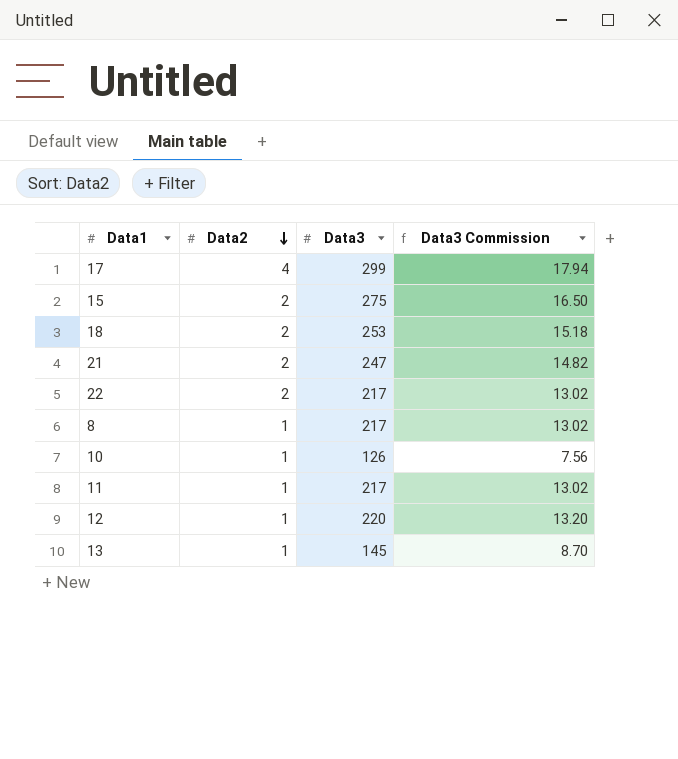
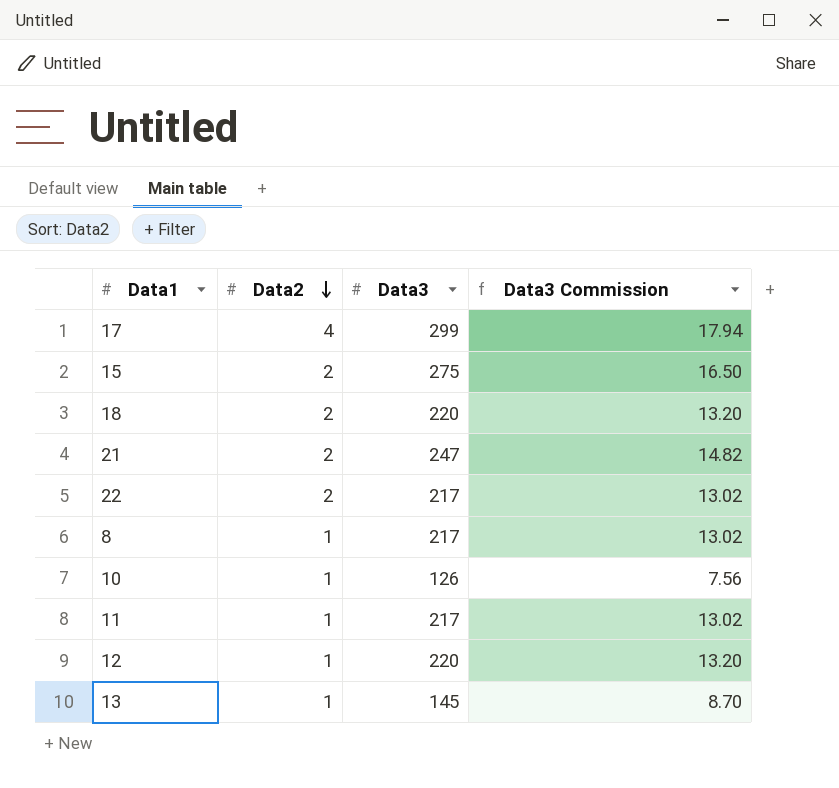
18 | Data3: 253 -> 220
18 | Data3 Commission: 15.18 -> 13.20

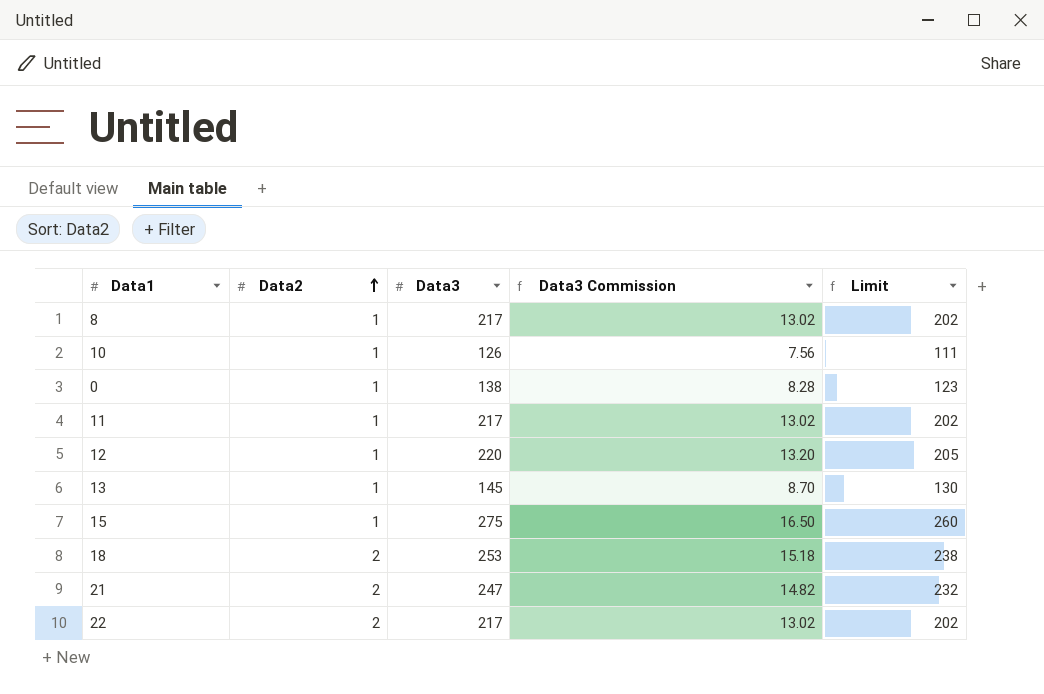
row order: Data2 descending -> Data2 ascending
column Limit | formula: none -> [Data3] - 15
row 17: 4 | 299 | 17.94 -> none
row 0: none -> 1 | 138 | 8.28 | 123
15 | Data2: 2 -> 1
18 | Data3: 220 -> 253
18 | Data3 Commission: 13.20 -> 15.18

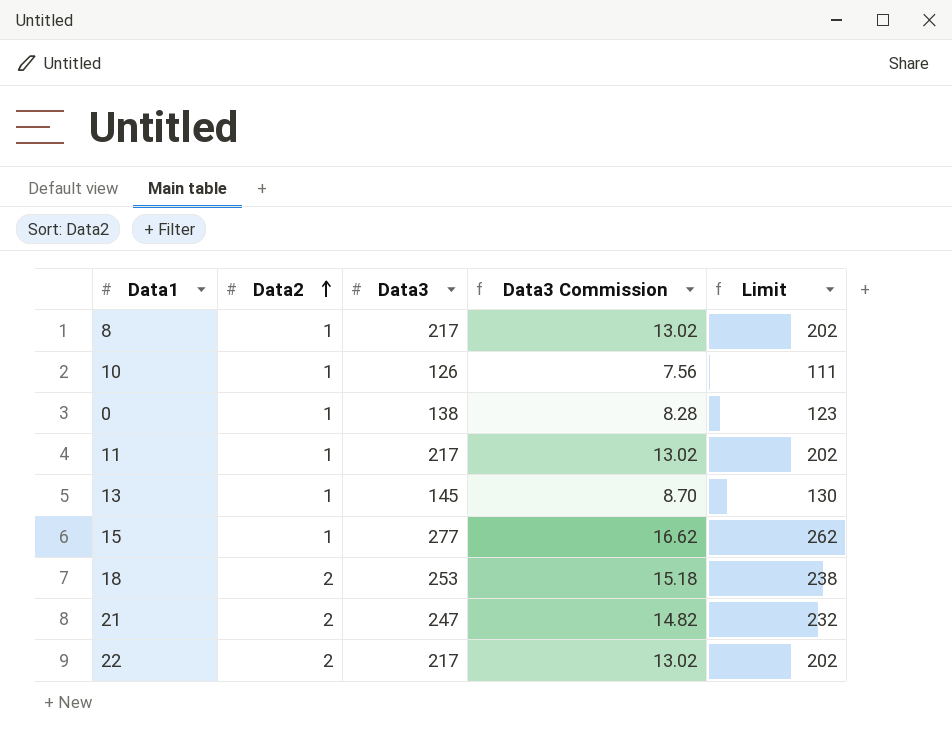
row 12: 1 | 220 | 13.20 | 205 -> none
15 | Data3: 275 -> 277
15 | Data3 Commission: 16.50 -> 16.62
15 | Limit: 260 -> 262

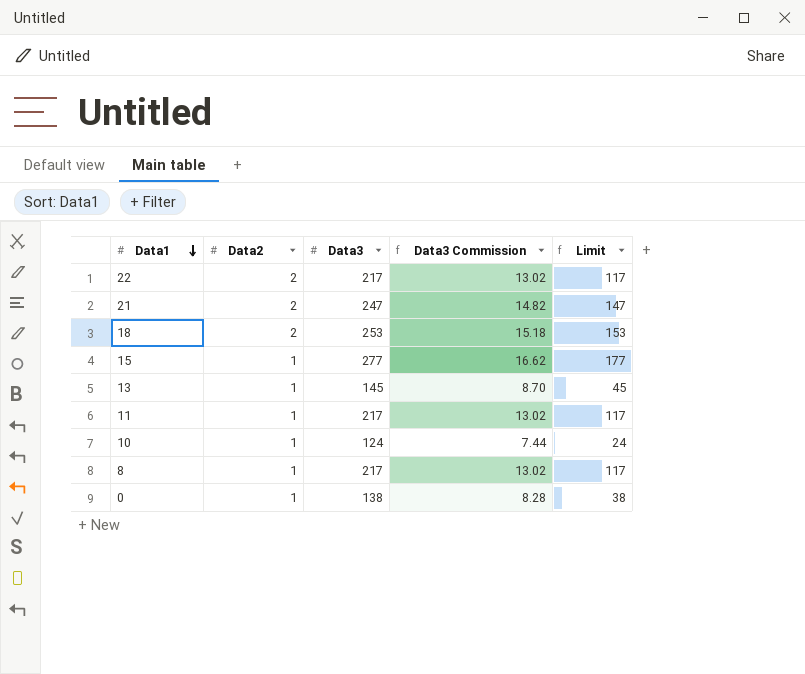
row order: Data2 ascending -> Data1 descending
column Limit | formula: [Data3] - 15 -> [Data3] - 100
10 | Data3: 126 -> 124
10 | Data3 Commission: 7.56 -> 7.44

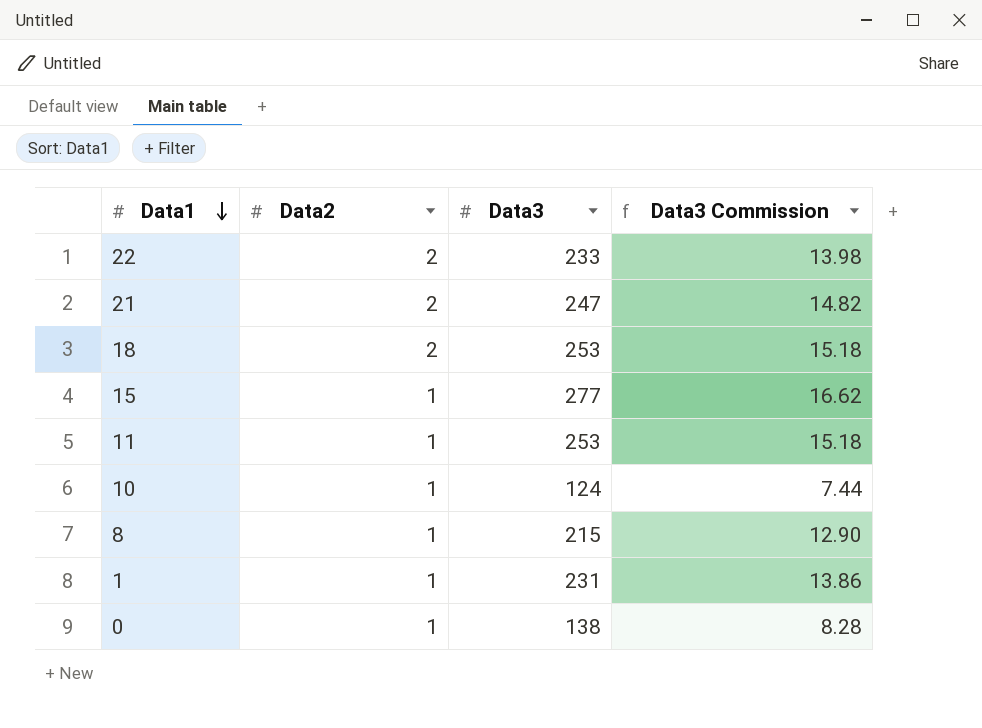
column Limit | formula: [Data3] - 100 -> none
row 13: 1 | 145 | 8.70 | 45 -> none
22 | Data3: 217 -> 233
22 | Data3 Commission: 13.02 -> 13.98
11 | Data3: 217 -> 253
11 | Data3 Commission: 13.02 -> 15.18
8 | Data3: 217 -> 215
8 | Data3 Commission: 13.02 -> 12.90
row 1: none -> 1 | 231 | 13.86

